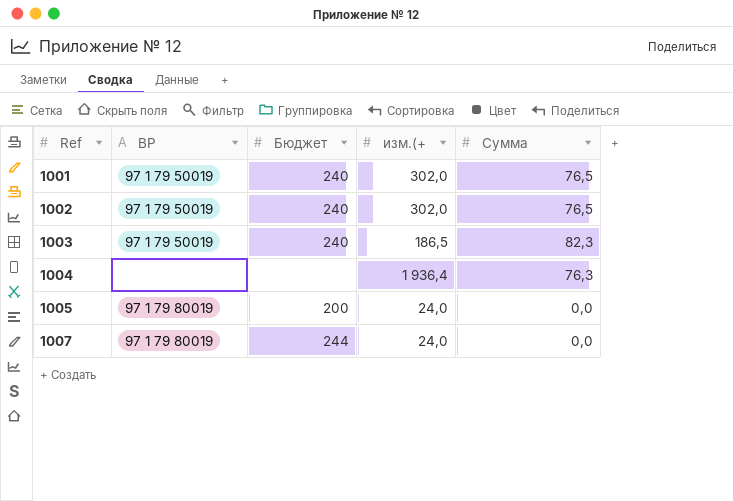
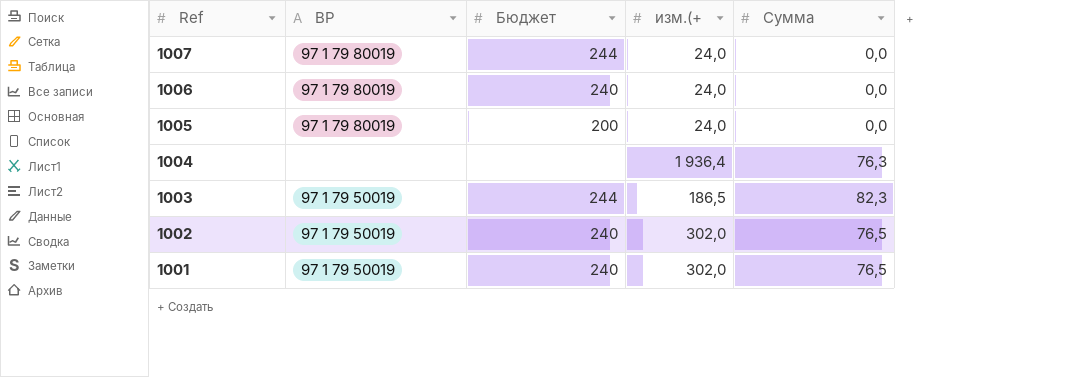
row order: Ref ascending -> Ref descending
row 1006: none -> 97 1 79 80019 | 240 | 24,0 | 0,0
1003 | Бюджет: 240 -> 244

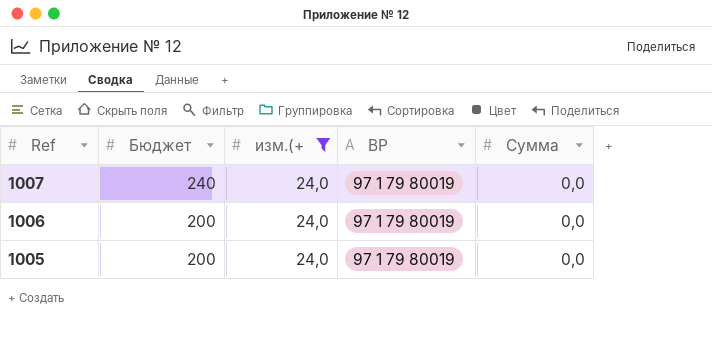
filter: none -> изм.(+ = 24,0
column ВР | position: 2 -> 4
1007 | Бюджет: 244 -> 240
1006 | Бюджет: 240 -> 200

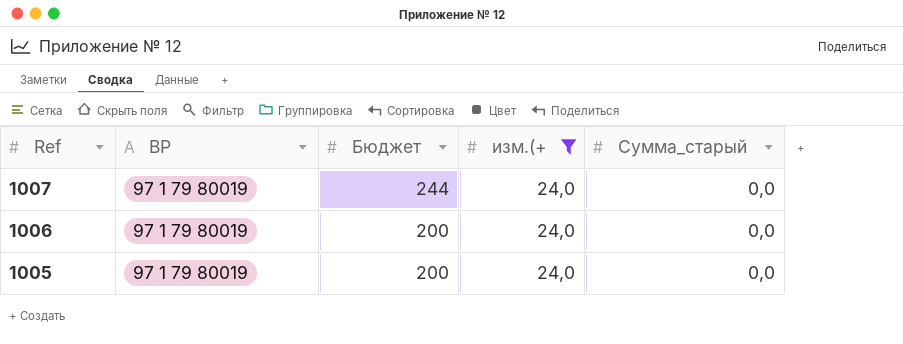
column ВР | position: 4 -> 2
column name: Сумма -> Сумма_старый
1007 | Бюджет: 240 -> 244

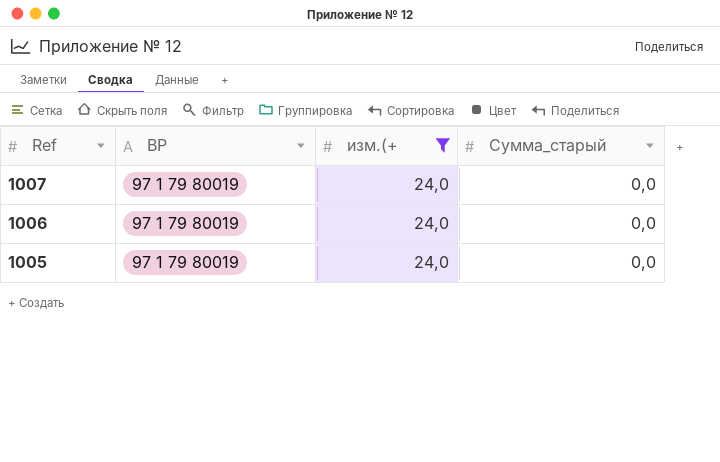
column Бюджет | position: 3 -> none

